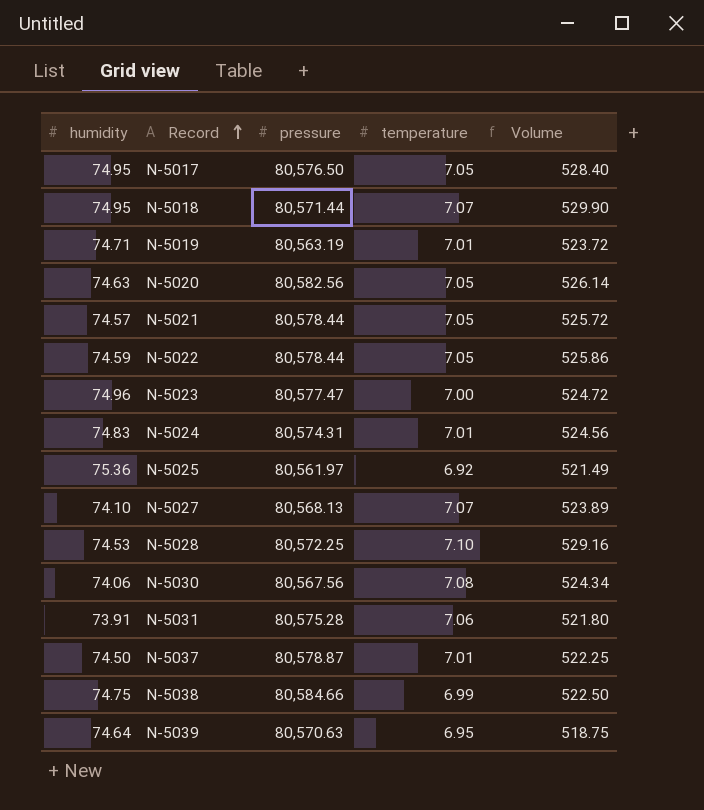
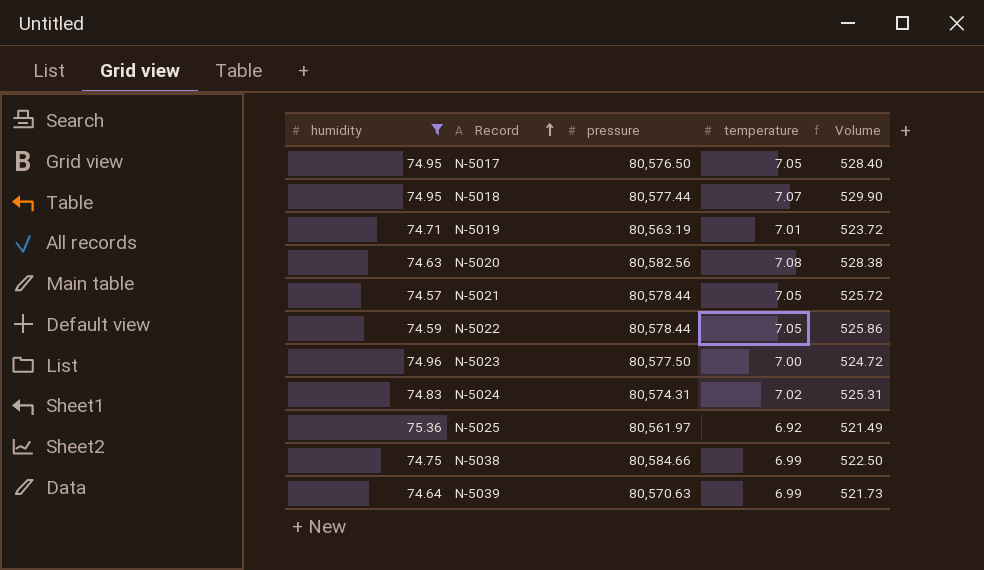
filter: none -> humidity >= 74.57
N-5018 | pressure: 80,571.44 -> 80,577.44
N-5020 | temperature: 7.05 -> 7.08
N-5020 | Volume: 526.14 -> 528.38
N-5023 | pressure: 80,577.47 -> 80,577.50
N-5024 | temperature: 7.01 -> 7.02
N-5024 | Volume: 524.56 -> 525.31
N-5039 | temperature: 6.95 -> 6.99
N-5039 | Volume: 518.75 -> 521.73

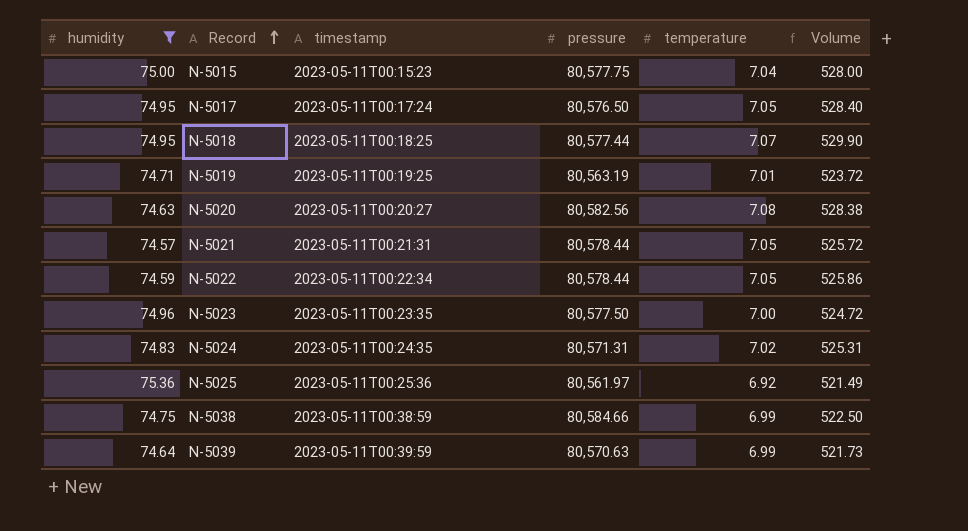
column timestamp | position: none -> 3
row N-5015: none -> 75.00 | 2023-05-11T00:15:23 | 80,577.75 | 7.04 | 528.00
N-5024 | pressure: 80,574.31 -> 80,571.31

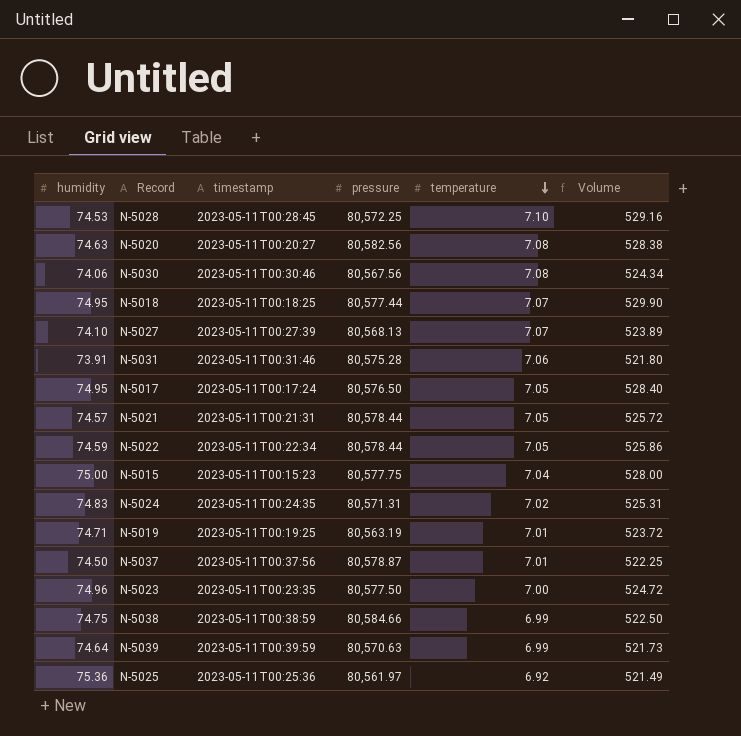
filter: humidity >= 74.57 -> none
row order: Record ascending -> temperature descending

